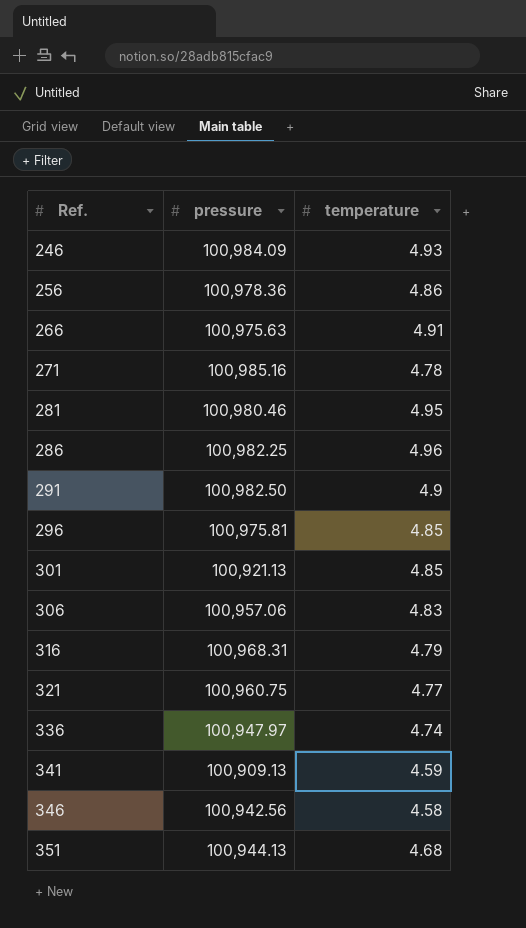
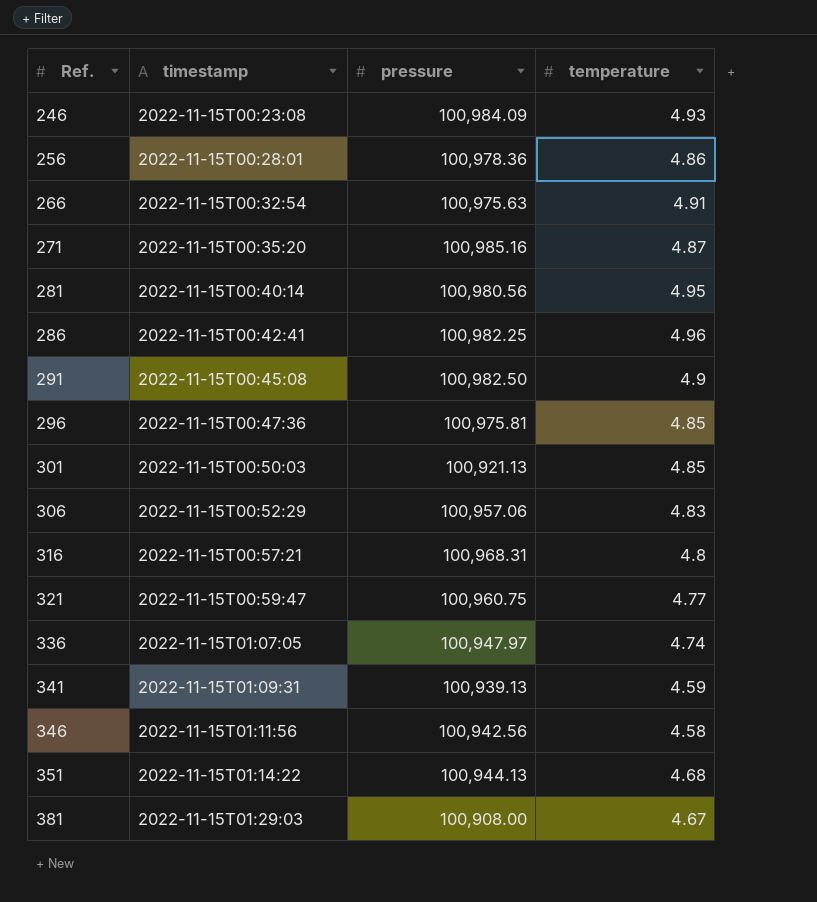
column timestamp | position: none -> 2
271 | temperature: 4.78 -> 4.87
281 | pressure: 100,980.46 -> 100,980.56
316 | temperature: 4.79 -> 4.8
341 | pressure: 100,909.13 -> 100,939.13
row 381: none -> 2022-11-15T01:29:03 | 100,908.00 | 4.67

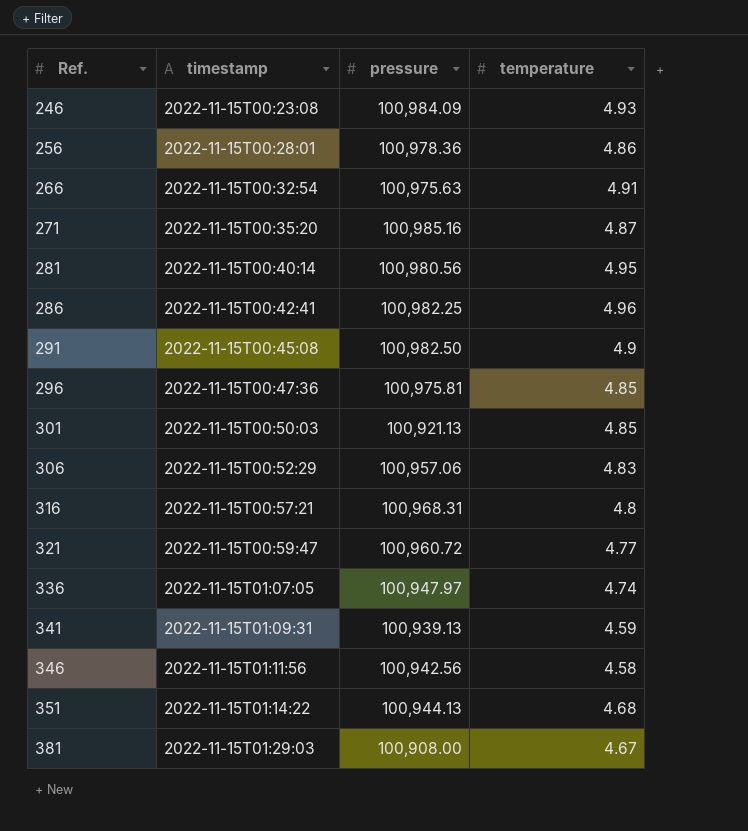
321 | pressure: 100,960.75 -> 100,960.72

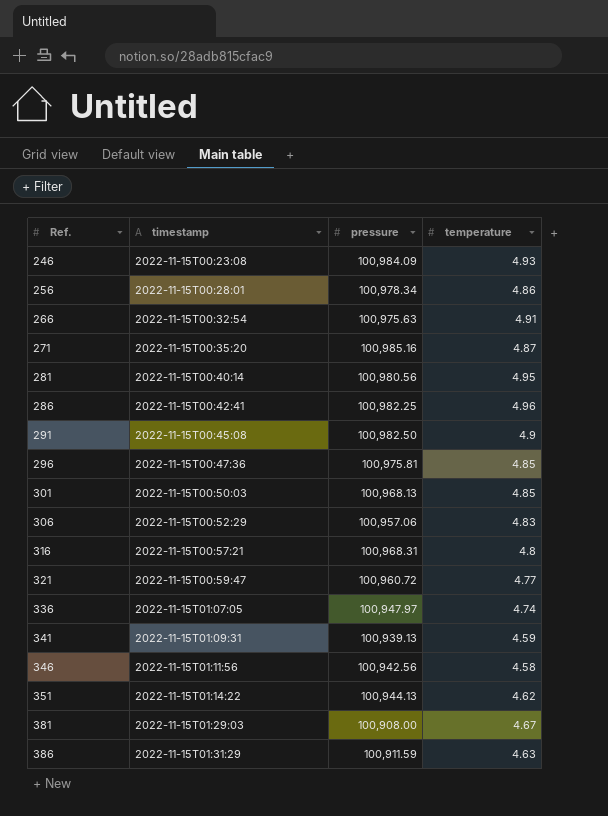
256 | pressure: 100,978.36 -> 100,978.34
301 | pressure: 100,921.13 -> 100,968.13
351 | temperature: 4.68 -> 4.62
row 386: none -> 2022-11-15T01:31:29 | 100,911.59 | 4.63

